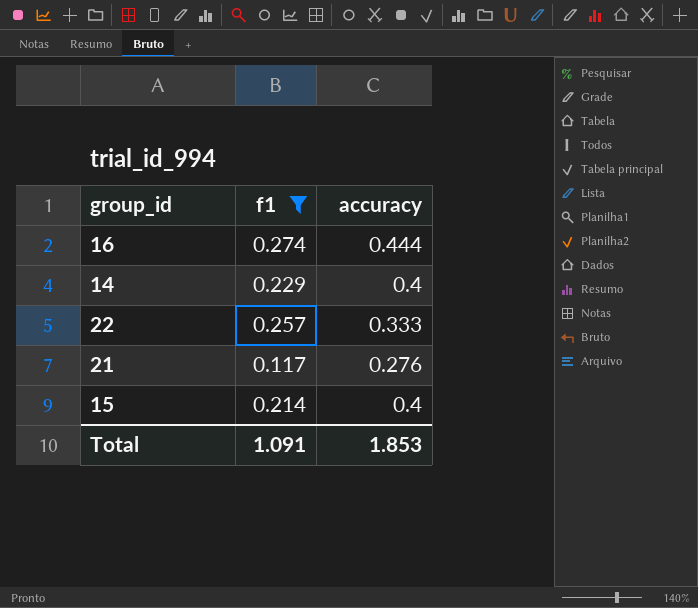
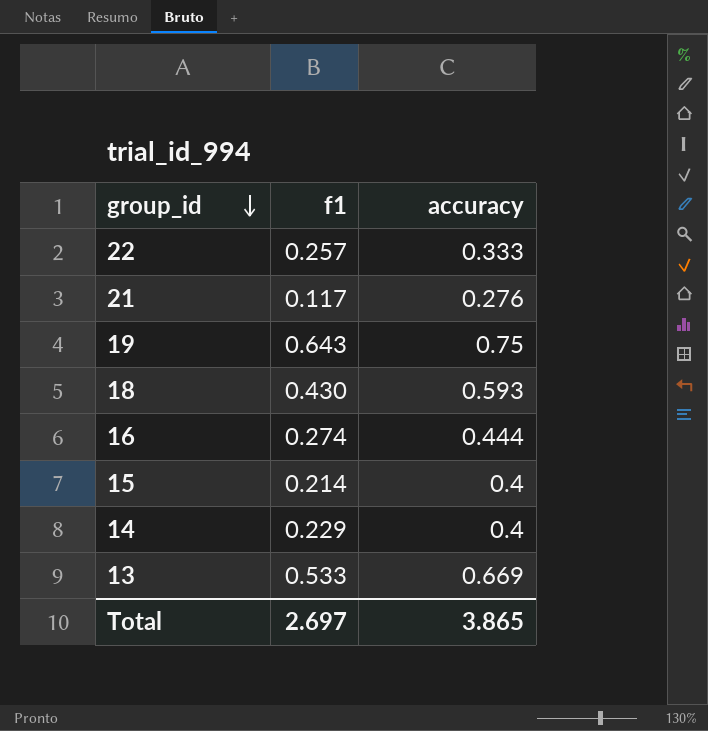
filter: f1 <= 0.274 -> none
row order: none -> group_id descending
Total | f1: 1.091 -> 2.697
Total | accuracy: 1.853 -> 3.865

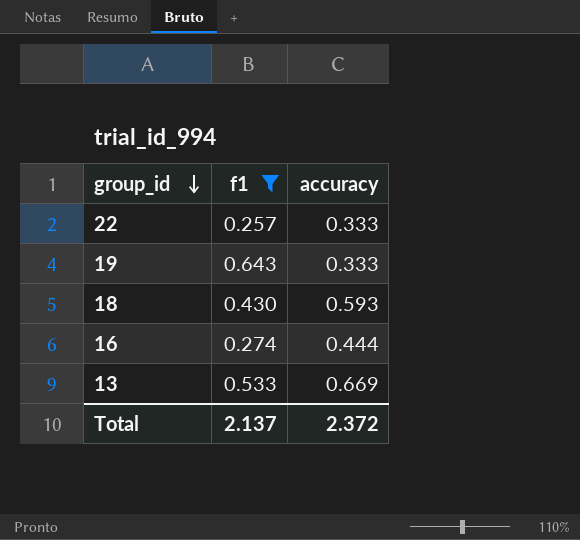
filter: none -> f1 >= 0.257
19 | accuracy: 0.75 -> 0.333
Total | f1: 2.697 -> 2.137
Total | accuracy: 3.865 -> 2.372

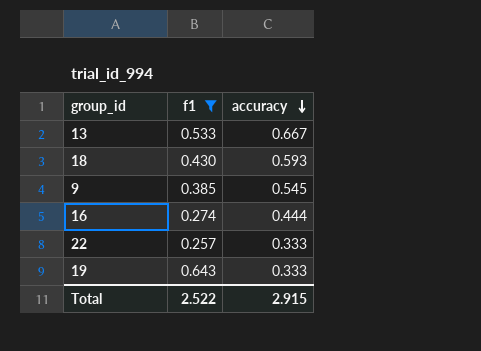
row order: group_id descending -> accuracy descending
13 | accuracy: 0.669 -> 0.667
row 9: none -> 0.385 | 0.545
Total | f1: 2.137 -> 2.522
Total | accuracy: 2.372 -> 2.915

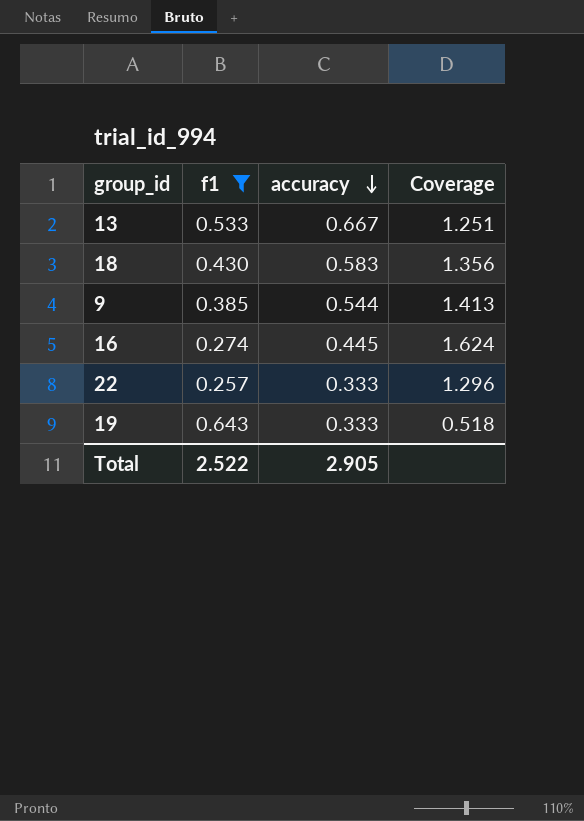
column Coverage | formula: none -> [accuracy] / [f1]
18 | accuracy: 0.593 -> 0.583
9 | accuracy: 0.545 -> 0.544
16 | accuracy: 0.444 -> 0.445
Total | accuracy: 2.915 -> 2.905

